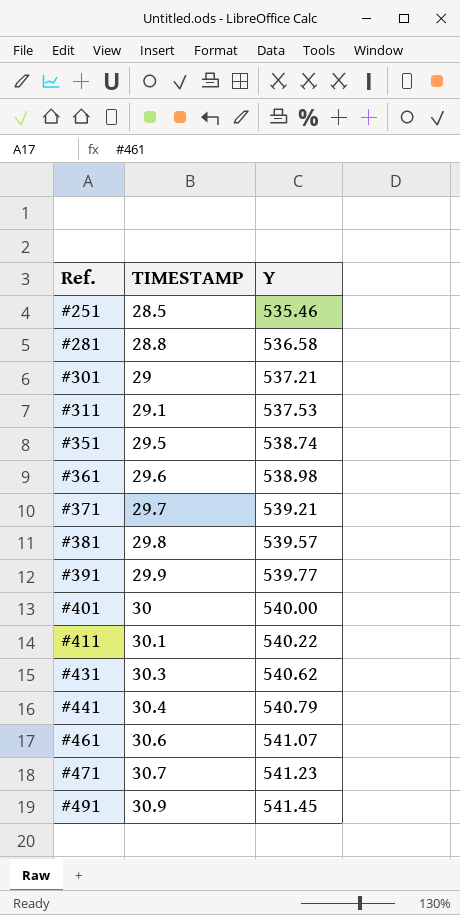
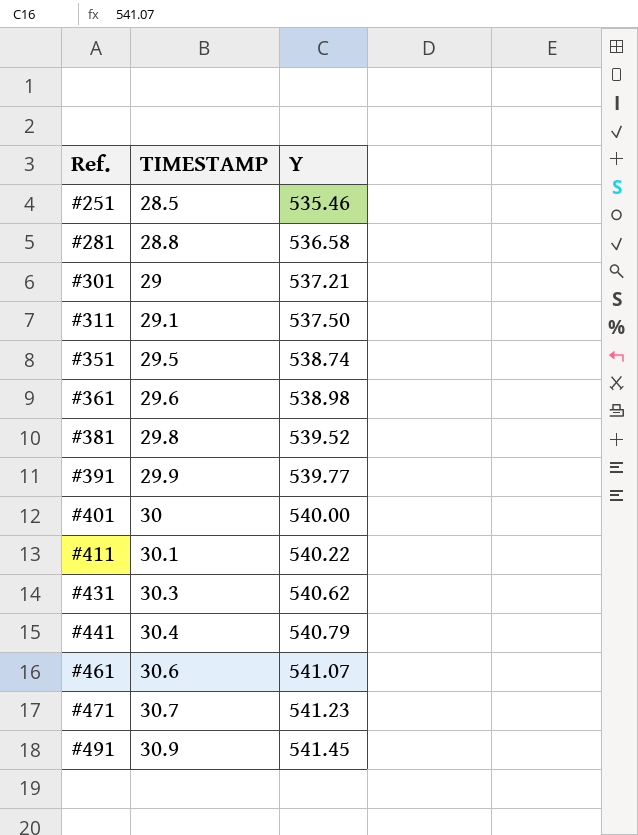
row #371: 29.7 | 539.21 -> none
#311 | Y: 537.53 -> 537.50
#381 | Y: 539.57 -> 539.52

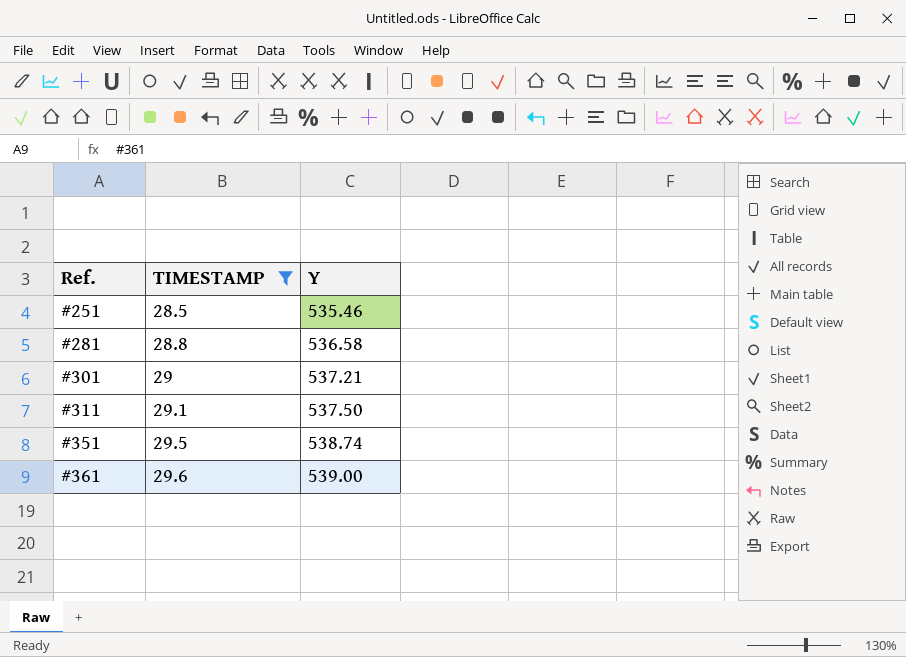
filter: none -> TIMESTAMP <= 29.6
#361 | Y: 538.98 -> 539.00

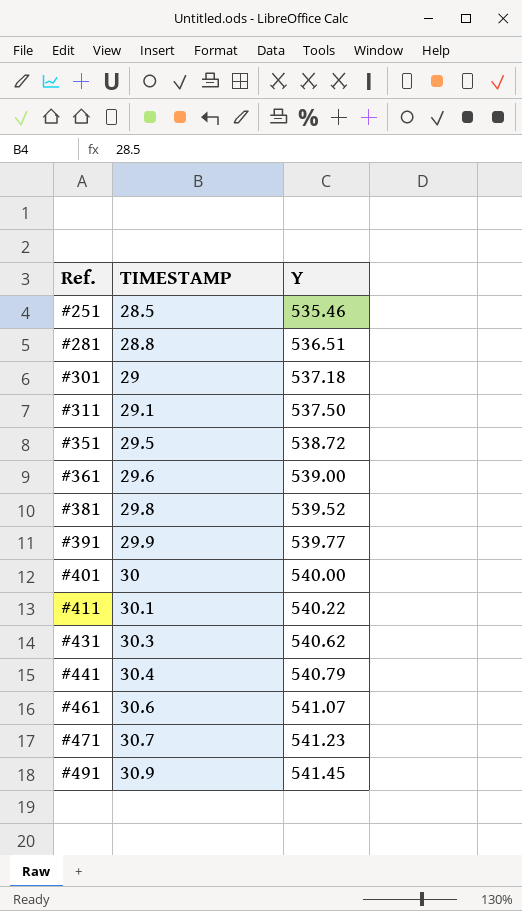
filter: TIMESTAMP <= 29.6 -> none
#281 | Y: 536.58 -> 536.51
#301 | Y: 537.21 -> 537.18
#351 | Y: 538.74 -> 538.72

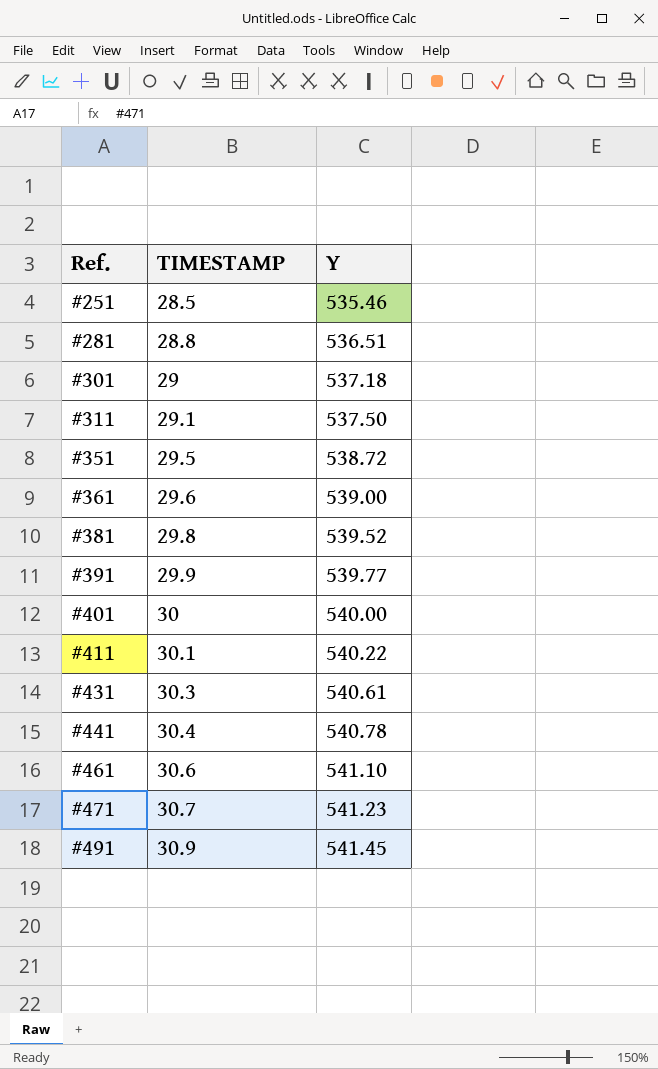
#431 | Y: 540.62 -> 540.61
#441 | Y: 540.79 -> 540.78
#461 | Y: 541.07 -> 541.10

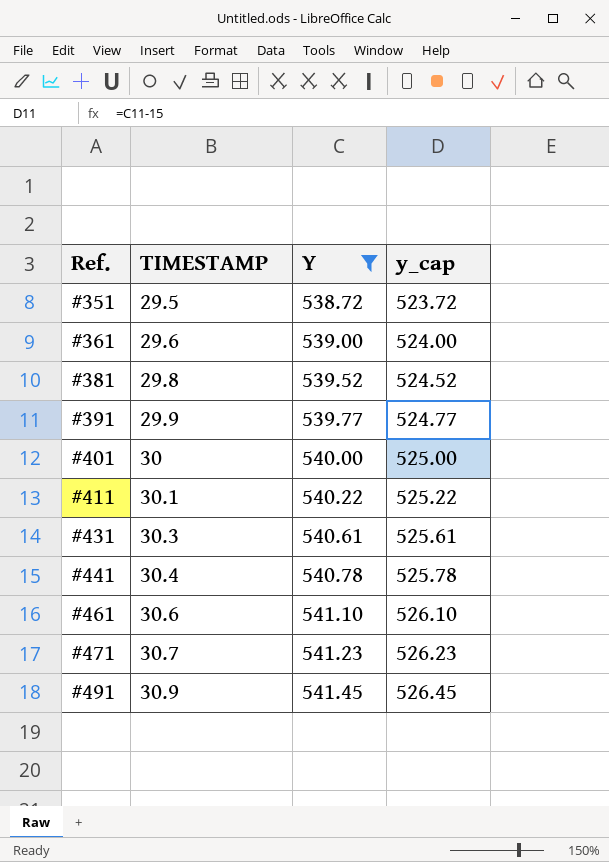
filter: none -> Y >= 538.72
column y_cap | formula: none -> [Y] - 15

